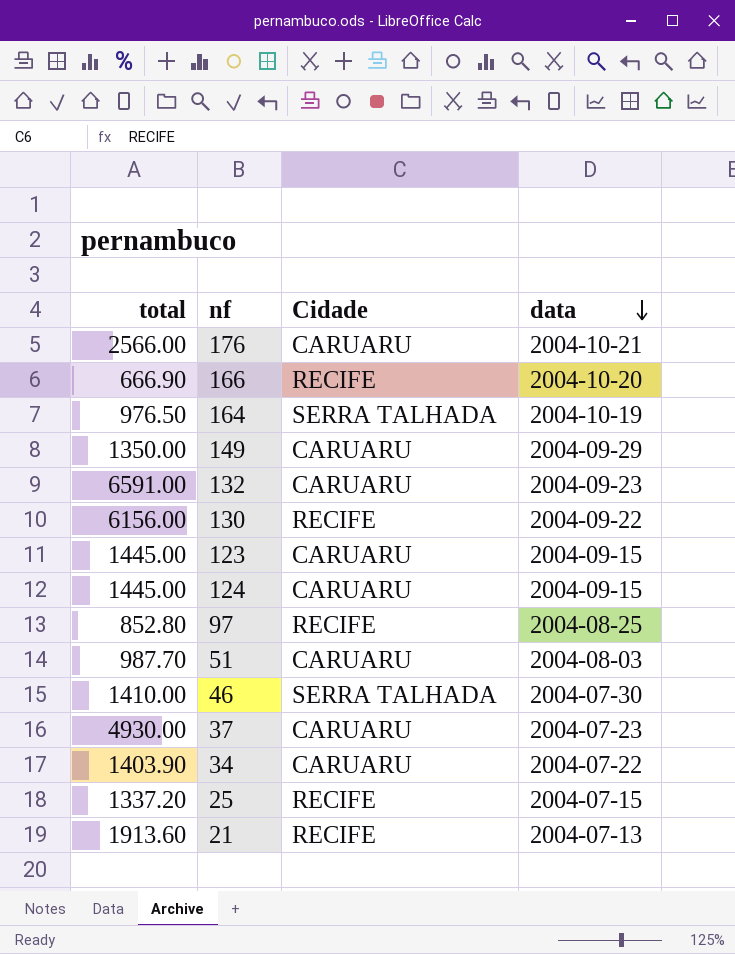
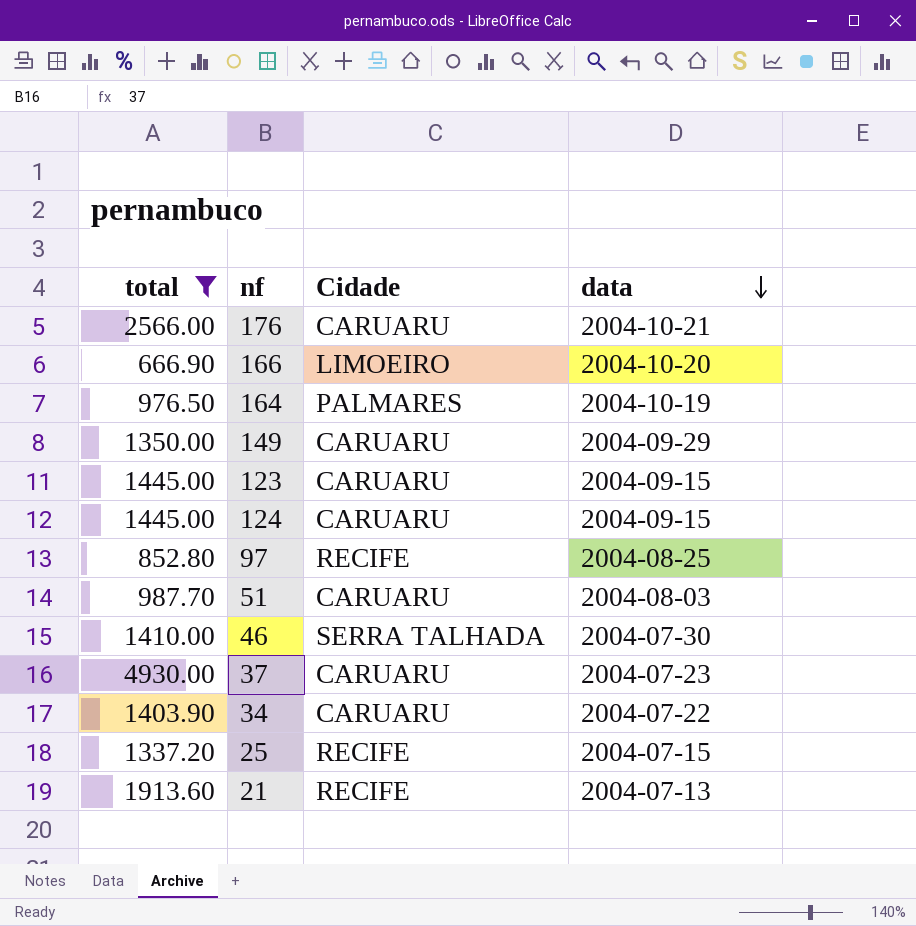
filter: none -> total <= 4930.00
166 | Cidade: RECIFE -> LIMOEIRO
164 | Cidade: SERRA TALHADA -> PALMARES

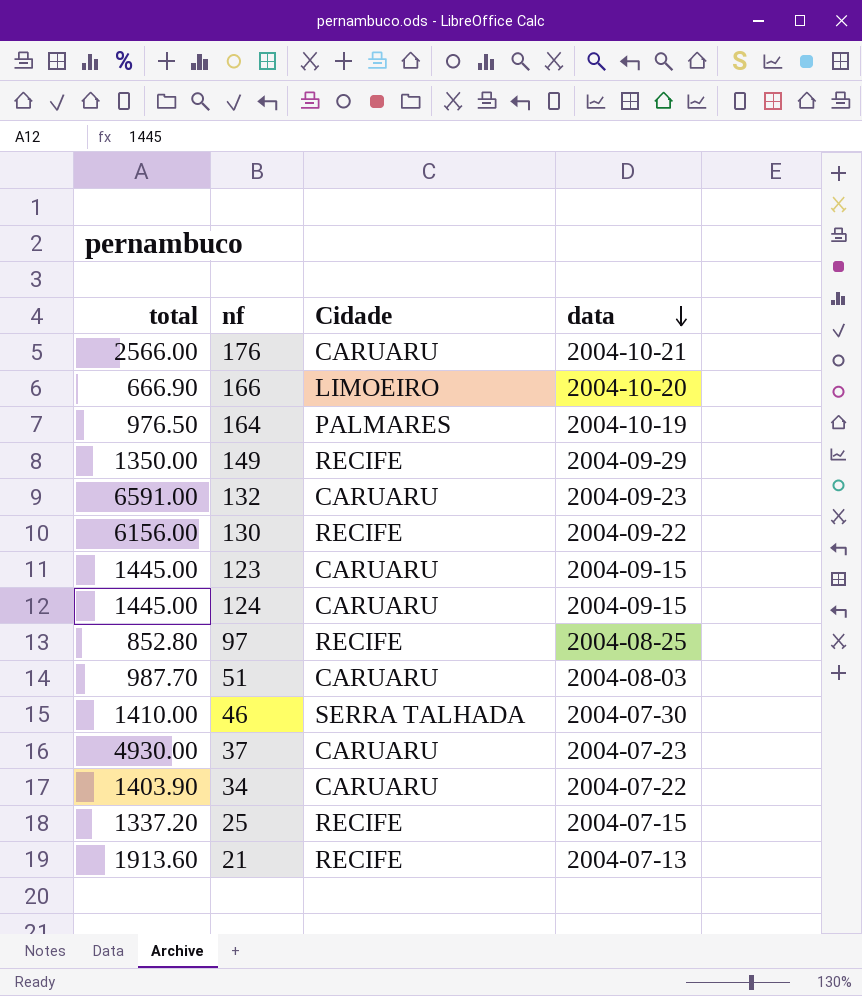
filter: total <= 4930.00 -> none
149 | Cidade: CARUARU -> RECIFE

